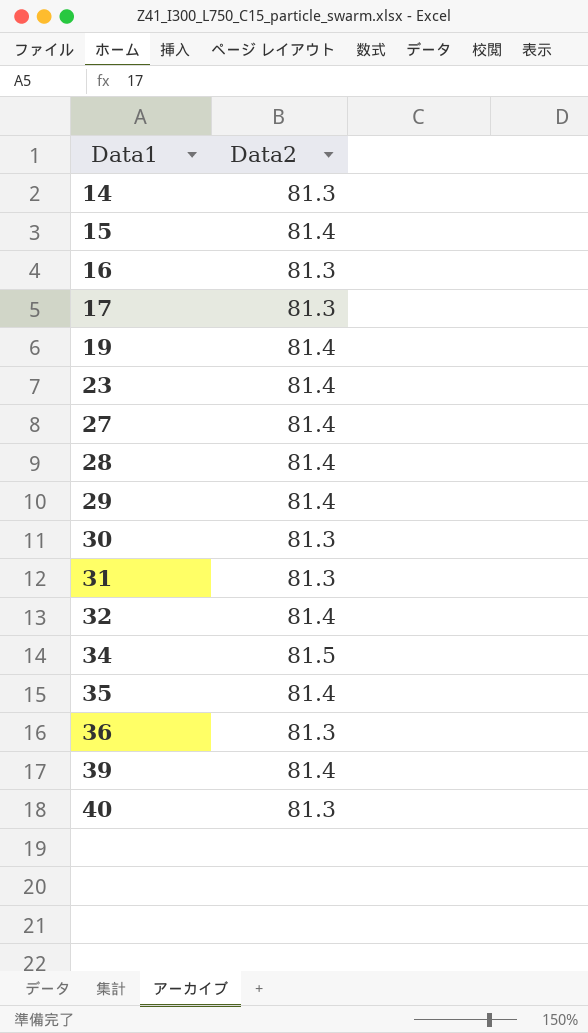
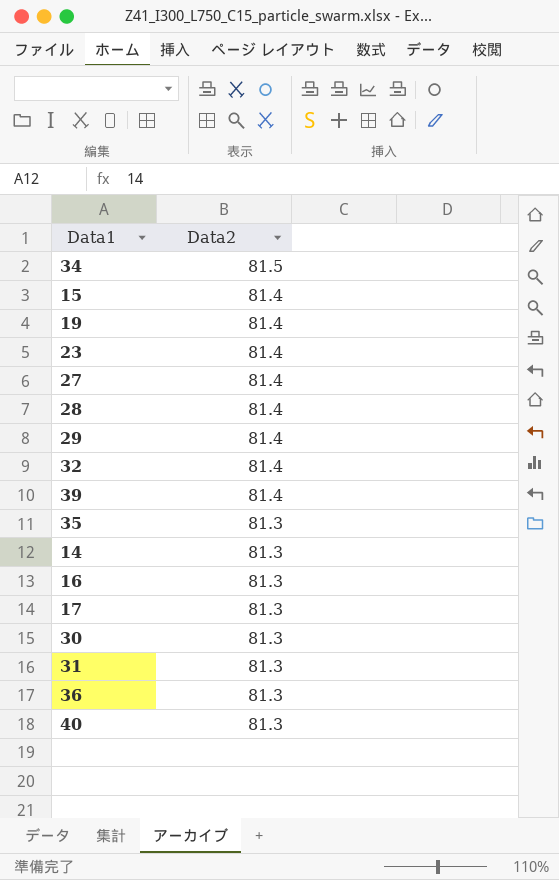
row order: Data1 ascending -> Data2 descending
35 | Data2: 81.4 -> 81.3

